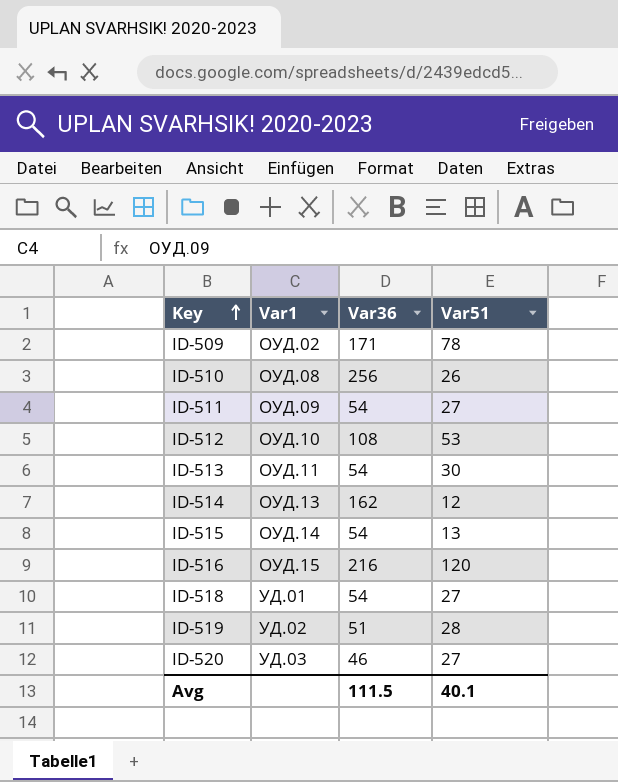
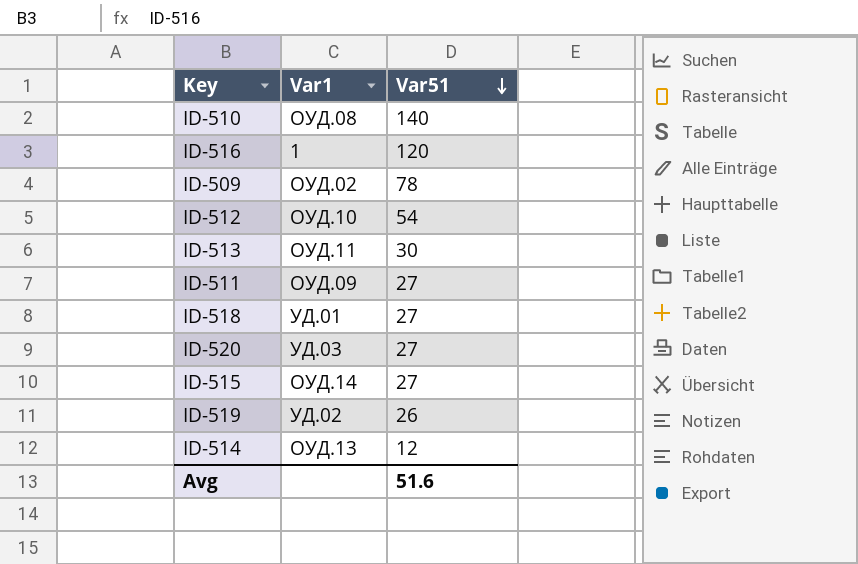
row order: Key ascending -> Var51 descending
column Var36 | position: 3 -> none
ID-510 | Var51: 26 -> 140
ID-516 | Var1: ОУД.15 -> 1
ID-512 | Var51: 53 -> 54
ID-515 | Var51: 13 -> 27
ID-519 | Var51: 28 -> 26
Avg | Var51: 40.1 -> 51.6

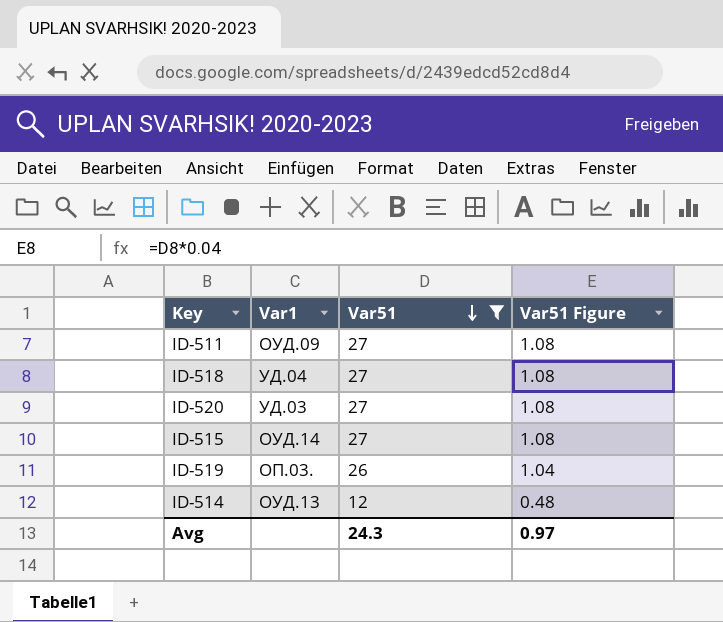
filter: none -> Var51 <= 27
column Var51 Figure | formula: none -> [Var51] * 0.04
ID-518 | Var1: УД.01 -> УД.04
ID-519 | Var1: УД.02 -> ОП.03.
Avg | Var51: 51.6 -> 24.3

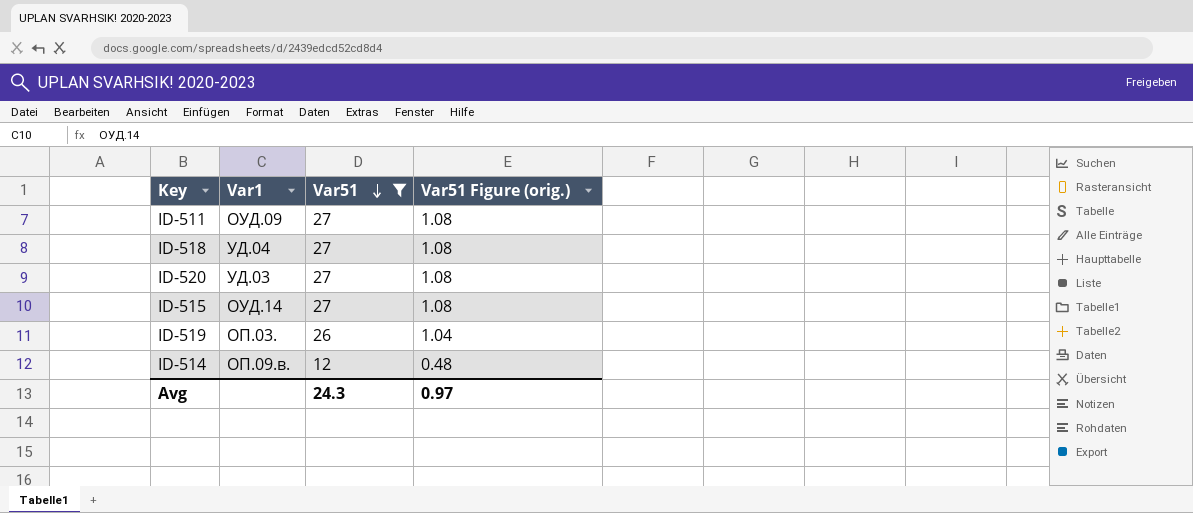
column name: Var51 Figure -> Var51 Figure (orig.)
ID-514 | Var1: ОУД.13 -> ОП.09.в.

